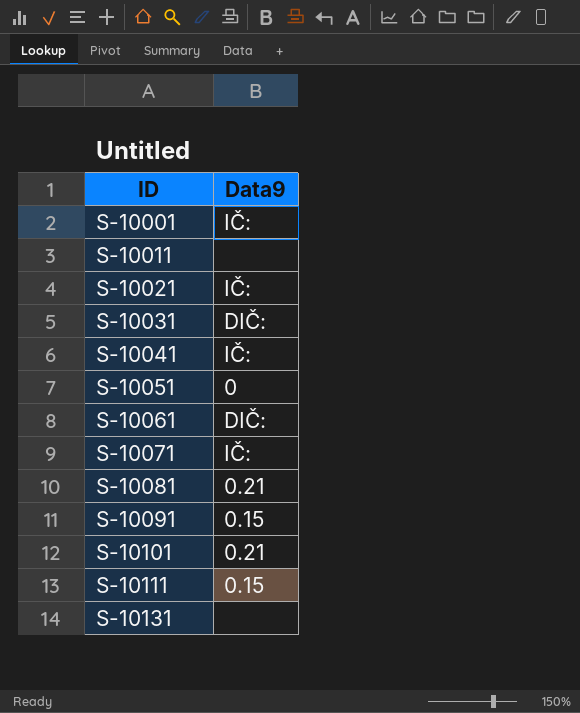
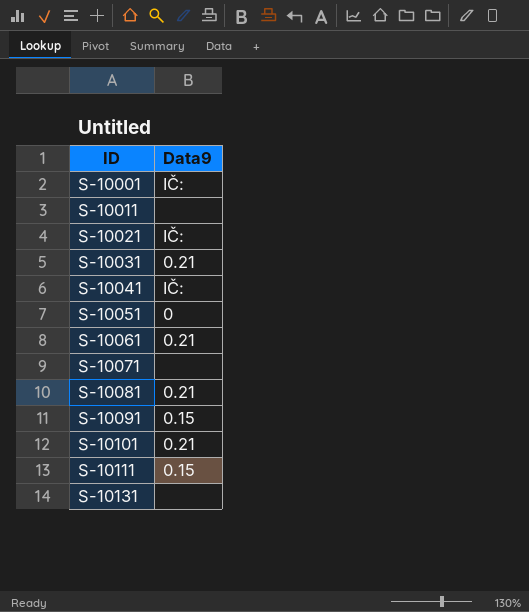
S-10031 | Data9: DIČ: -> 0.21
S-10061 | Data9: DIČ: -> 0.21
S-10071 | Data9: IČ: -> none

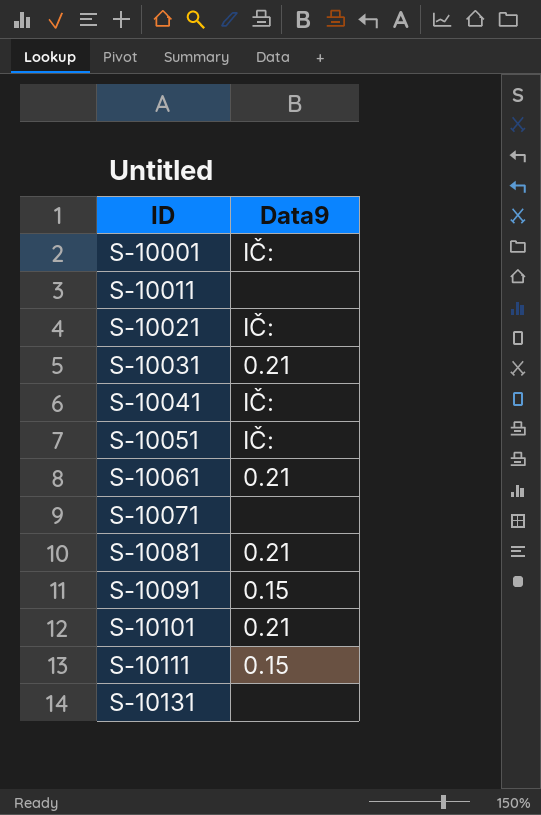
S-10051 | Data9: 0 -> IČ:

